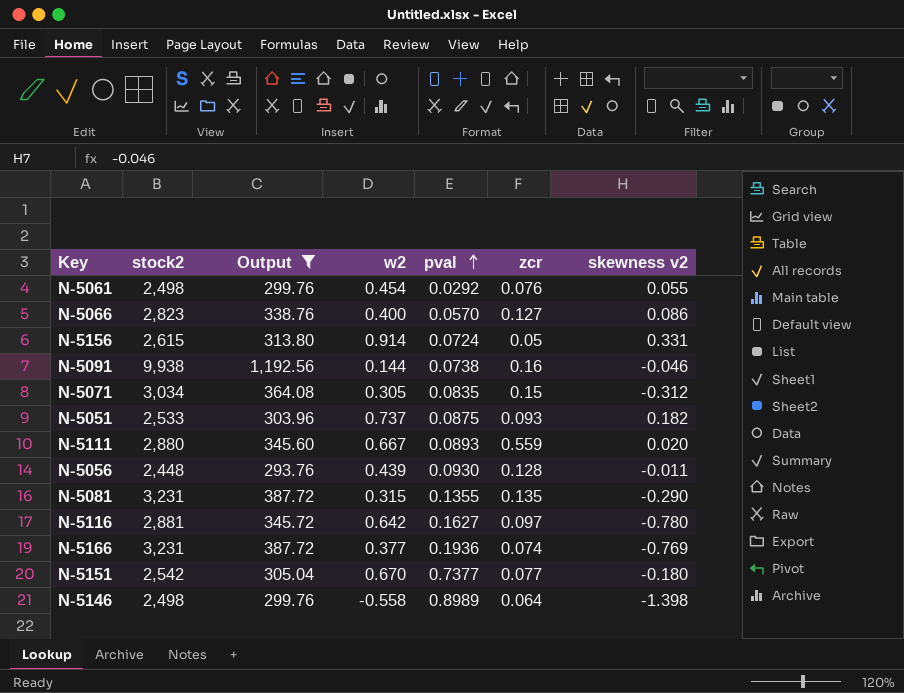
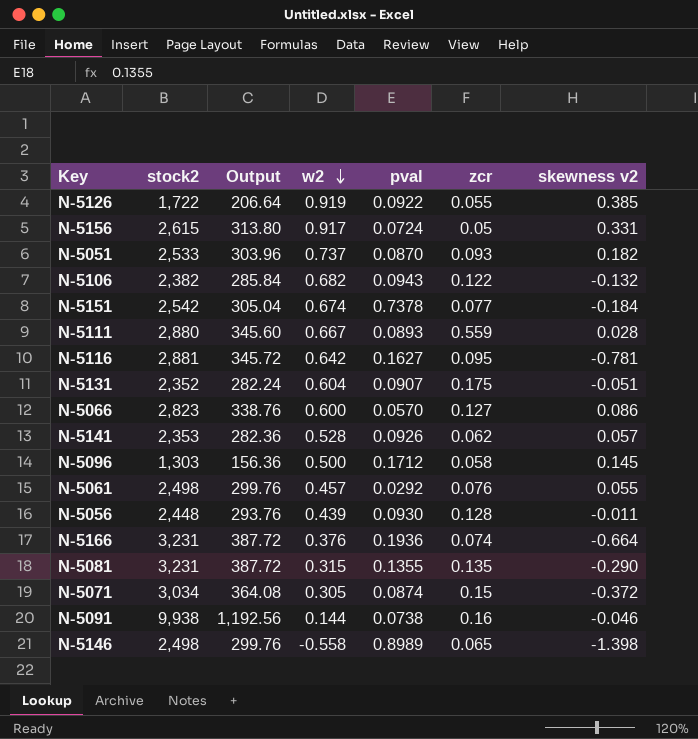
filter: Output >= 293.76 -> none
row order: pval ascending -> w2 descending
N-5156 | w2: 0.914 -> 0.917
N-5051 | pval: 0.0875 -> 0.0870
N-5151 | w2: 0.670 -> 0.674
N-5151 | pval: 0.7377 -> 0.7378
N-5151 | skewness v2: -0.180 -> -0.184
N-5111 | skewness v2: 0.020 -> 0.028
N-5116 | zcr: 0.097 -> 0.095
N-5116 | skewness v2: -0.780 -> -0.781
N-5066 | w2: 0.400 -> 0.600
N-5061 | w2: 0.454 -> 0.457
N-5166 | w2: 0.377 -> 0.376
N-5166 | skewness v2: -0.769 -> -0.664
N-5071 | pval: 0.0835 -> 0.0874
N-5071 | skewness v2: -0.312 -> -0.372
N-5146 | zcr: 0.064 -> 0.065

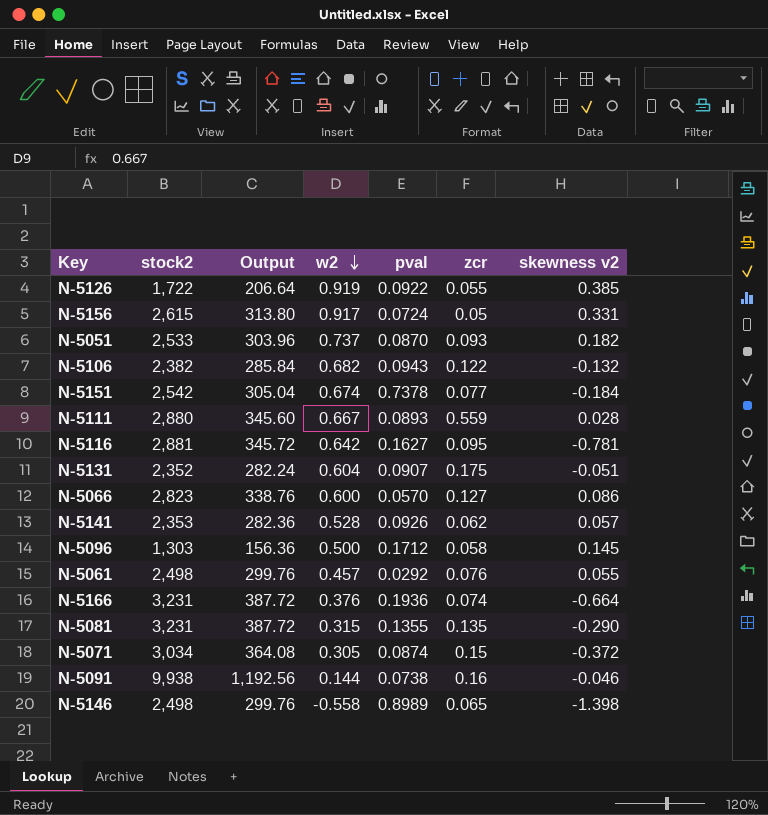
row N-5056: 2,448 | 293.76 | 0.439 | 0.0930 | 0.128 | -0.011 -> none

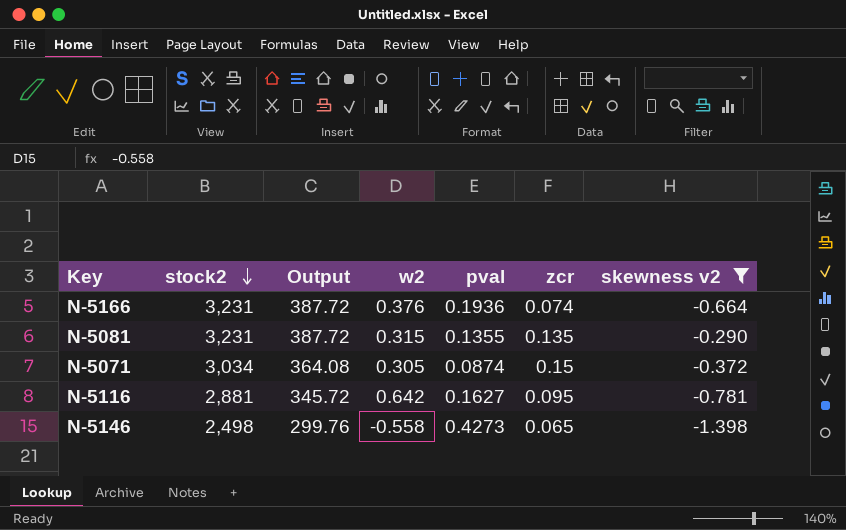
filter: none -> skewness v2 <= -0.290
row order: w2 descending -> stock2 descending
N-5146 | pval: 0.8989 -> 0.4273

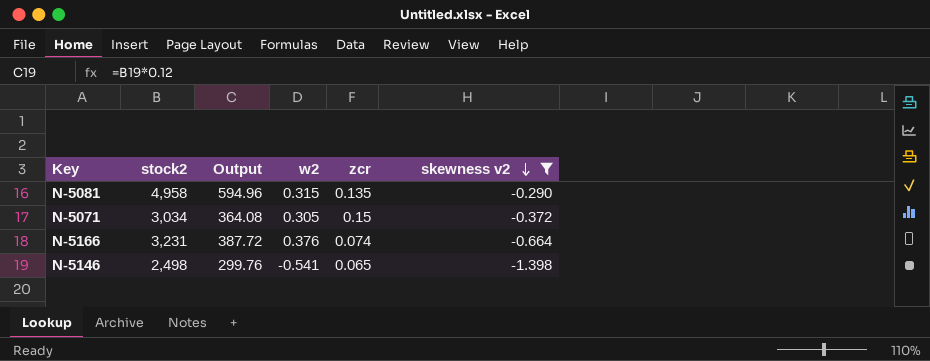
row order: stock2 descending -> skewness v2 descending
column pval | position: 5 -> none
row N-5116: 2,881 | 345.72 | 0.642 | 0.1627 | 0.095 | -0.781 -> none
N-5081 | stock2: 3,231 -> 4,958
N-5081 | Output: 387.72 -> 594.96
N-5146 | w2: -0.558 -> -0.541

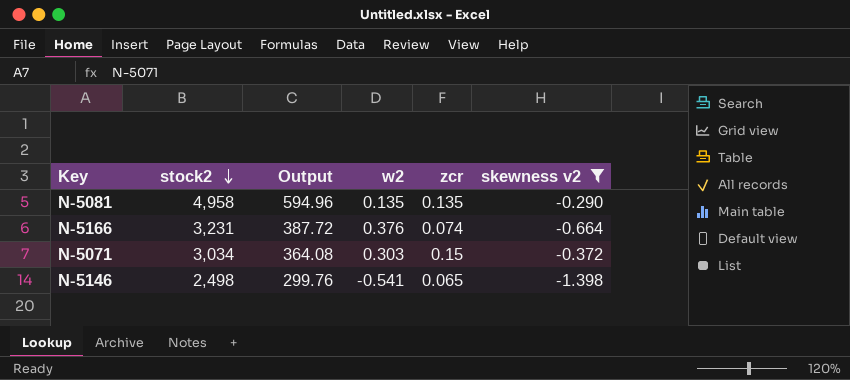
row order: skewness v2 descending -> stock2 descending
N-5081 | w2: 0.315 -> 0.135
N-5071 | w2: 0.305 -> 0.303

